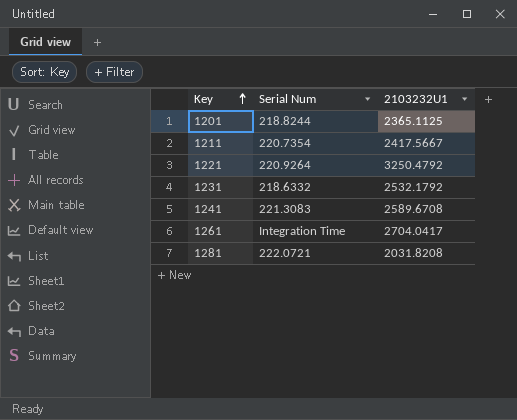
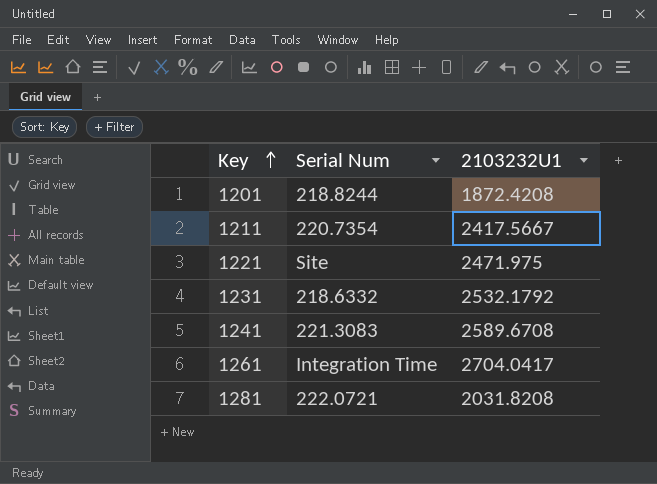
1201 | 2103232U1: 2365.1125 -> 1872.4208
1221 | Serial Num: 220.9264 -> Site
1221 | 2103232U1: 3250.4792 -> 2471.975

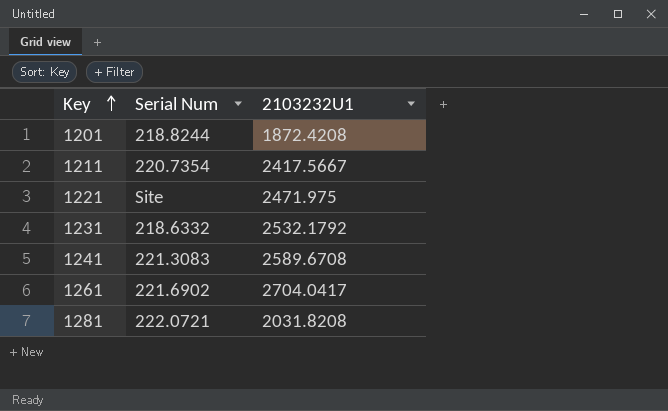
1261 | Serial Num: Integration Time -> 221.6902

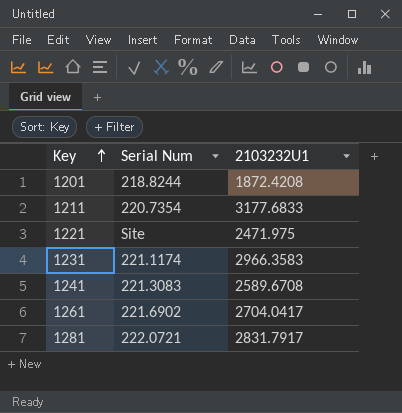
1211 | 2103232U1: 2417.5667 -> 3177.6833
1231 | Serial Num: 218.6332 -> 221.1174
1231 | 2103232U1: 2532.1792 -> 2966.3583
1281 | 2103232U1: 2031.8208 -> 2831.7917

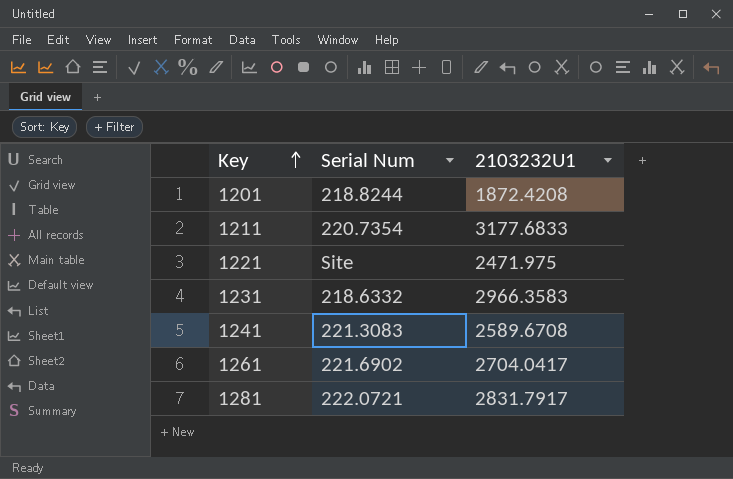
1231 | Serial Num: 221.1174 -> 218.6332

